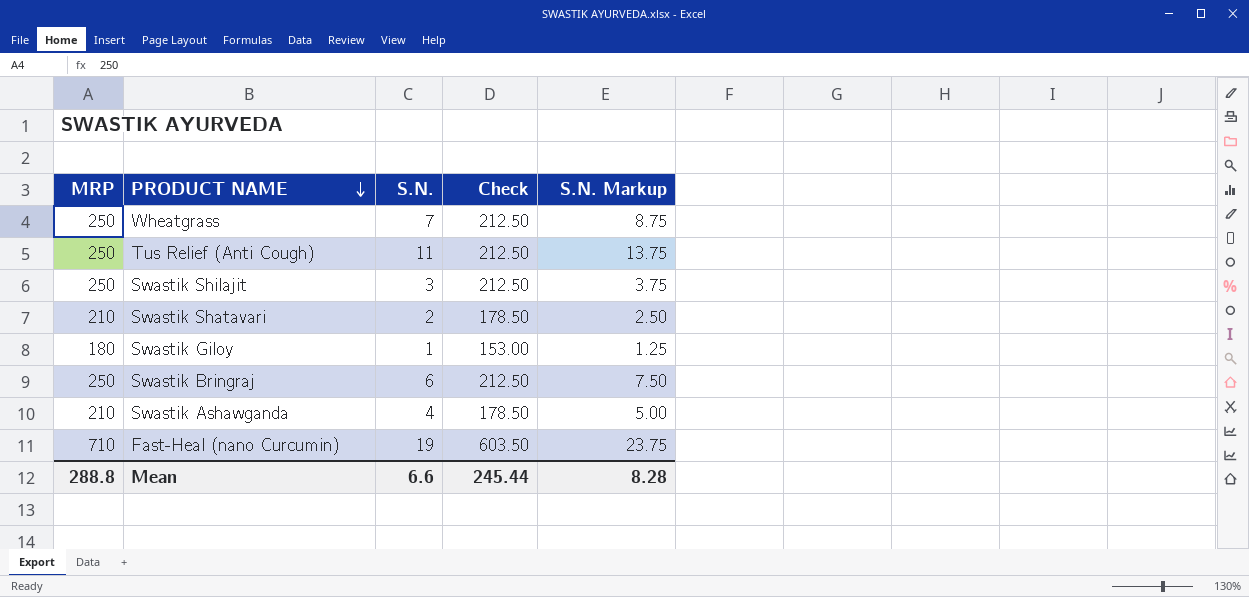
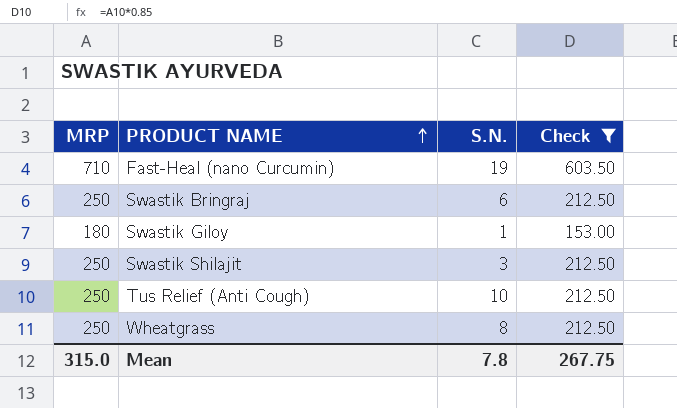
filter: none -> Check != 178.50
row order: PRODUCT NAME descending -> PRODUCT NAME ascending
column S.N. Markup | formula: [S.N.] * 1.25 -> none
Tus Relief (Anti Cough) | S.N.: 11 -> 10
Wheatgrass | S.N.: 7 -> 8
Mean | MRP: 288.8 -> 315.0
Mean | S.N.: 6.6 -> 7.8
Mean | Check: 245.44 -> 267.75

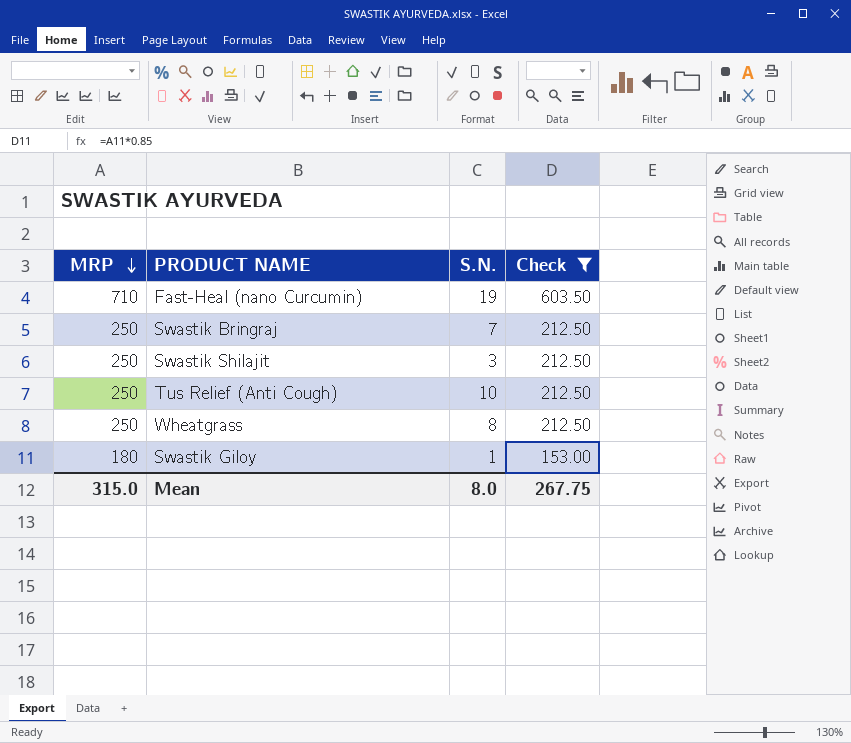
row order: PRODUCT NAME ascending -> MRP descending
Swastik Bringraj | S.N.: 6 -> 7
Mean | S.N.: 7.8 -> 8.0

